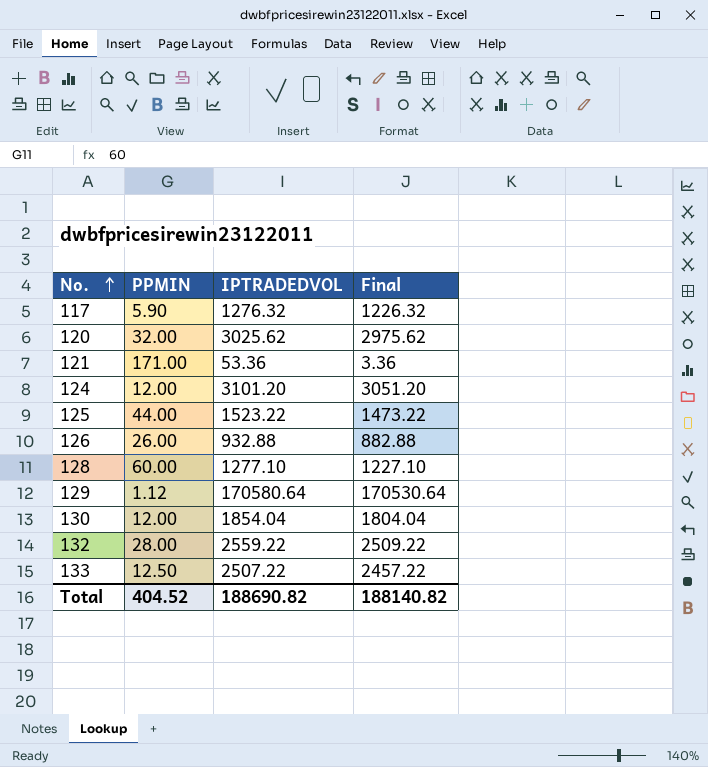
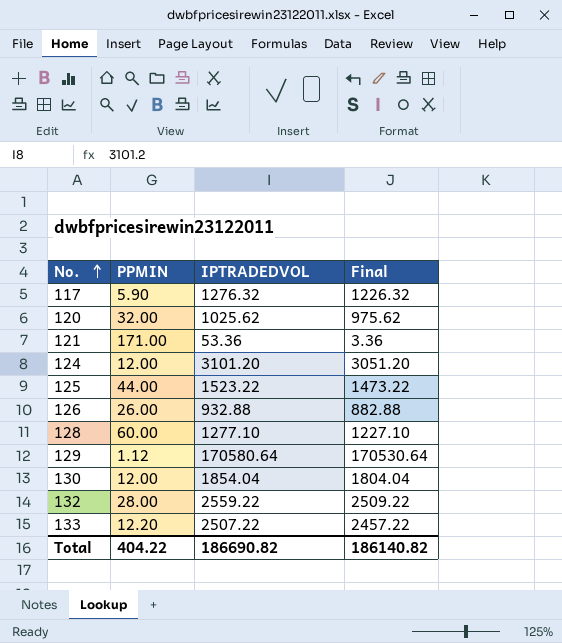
120 | IPTRADEDVOL: 3025.62 -> 1025.62
120 | Final: 2975.62 -> 975.62
133 | PPMIN: 12.50 -> 12.20
Total | PPMIN: 404.52 -> 404.22
Total | IPTRADEDVOL: 188690.82 -> 186690.82
Total | Final: 188140.82 -> 186140.82

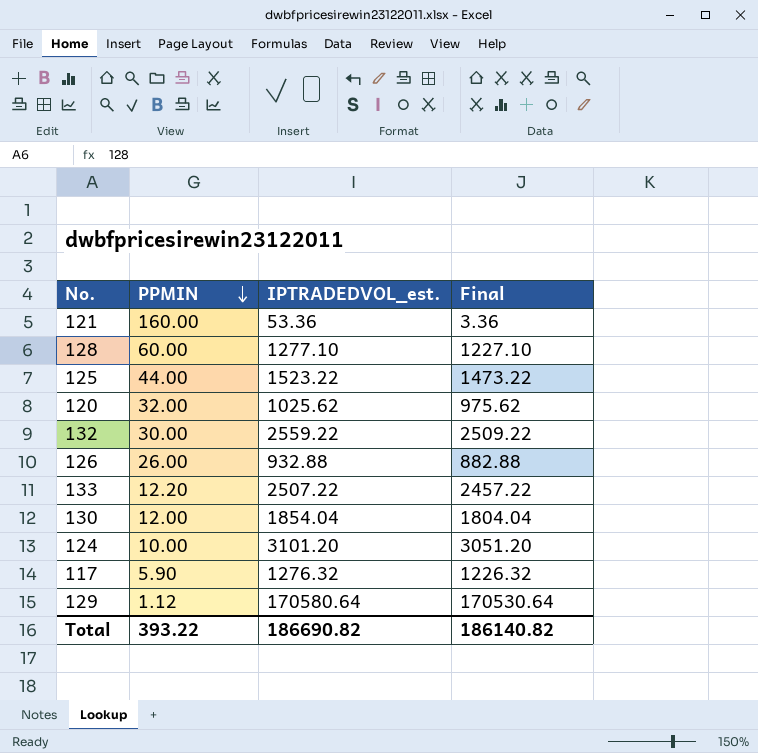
row order: No. ascending -> PPMIN descending
column name: IPTRADEDVOL -> IPTRADEDVOL_est.
121 | PPMIN: 171.00 -> 160.00
132 | PPMIN: 28.00 -> 30.00
124 | PPMIN: 12.00 -> 10.00
Total | PPMIN: 404.22 -> 393.22

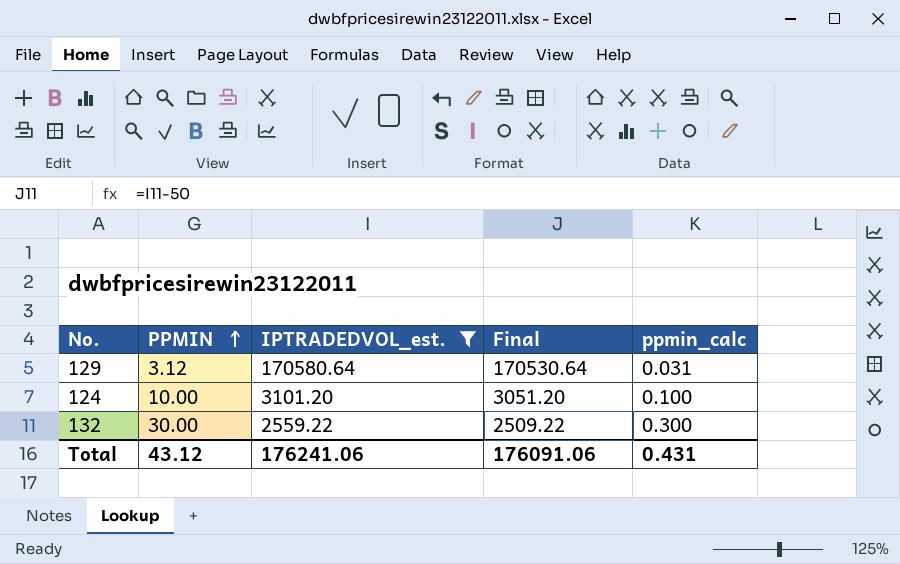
filter: none -> IPTRADEDVOL_est. >= 2559.22
row order: PPMIN descending -> PPMIN ascending
column ppmin_calc | formula: none -> [PPMIN] * 0.01
129 | PPMIN: 1.12 -> 3.12
Total | PPMIN: 393.22 -> 43.12
Total | IPTRADEDVOL_est.: 186690.82 -> 176241.06
Total | Final: 186140.82 -> 176091.06

